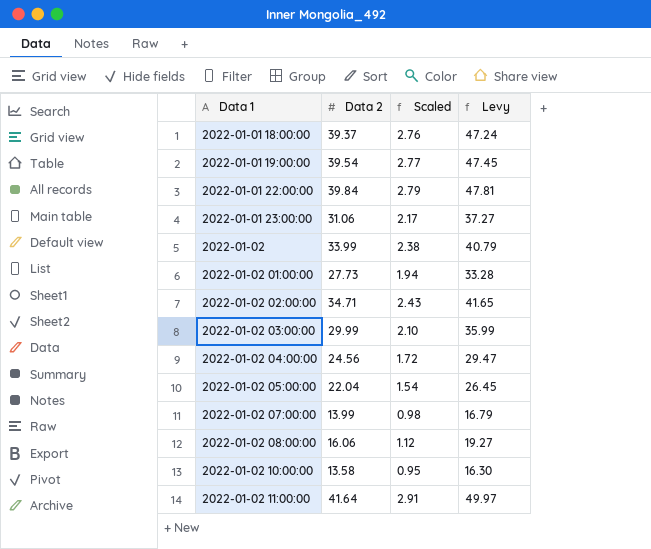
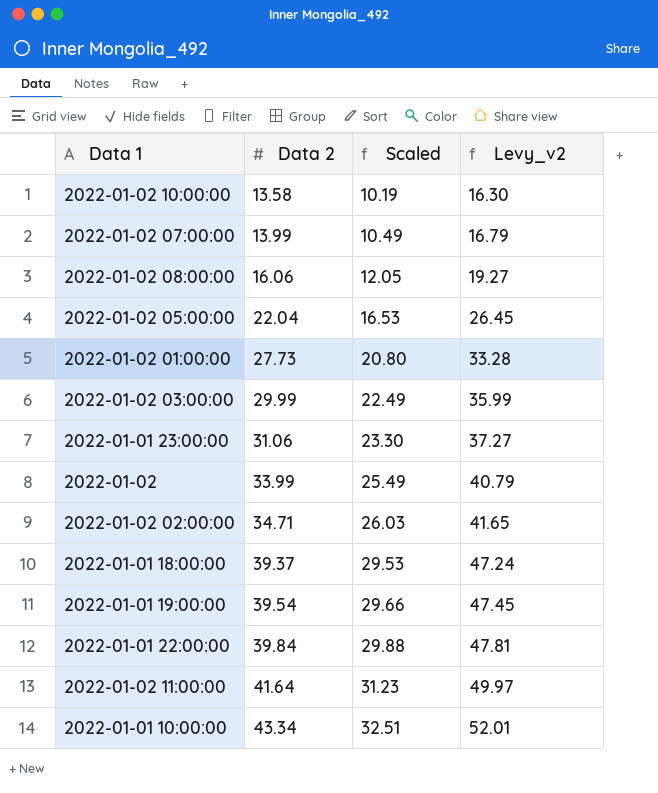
row order: Data 1 ascending -> Data 2 ascending
column Scaled | formula: [Data 2] * 0.07 -> [Data 2] * 0.75
column name: Levy -> Levy_v2
row 2022-01-02 04:00:00: 24.56 | 1.72 | 29.47 -> none
row 2022-01-01 10:00:00: none -> 43.34 | 32.51 | 52.01

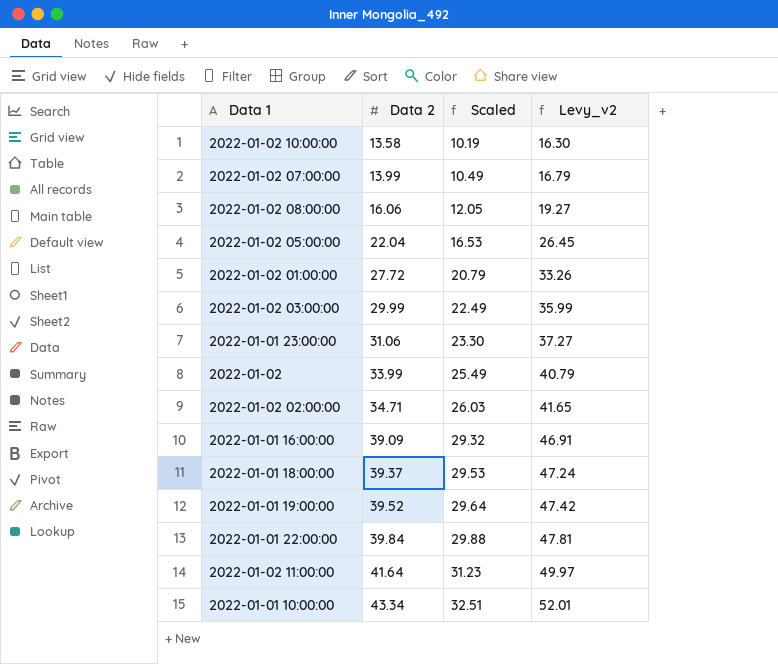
2022-01-02 01:00:00 | Data 2: 27.73 -> 27.72
2022-01-02 01:00:00 | Scaled: 20.80 -> 20.79
2022-01-02 01:00:00 | Levy_v2: 33.28 -> 33.26
row 2022-01-01 16:00:00: none -> 39.09 | 29.32 | 46.91
2022-01-01 19:00:00 | Data 2: 39.54 -> 39.52
2022-01-01 19:00:00 | Scaled: 29.66 -> 29.64
2022-01-01 19:00:00 | Levy_v2: 47.45 -> 47.42

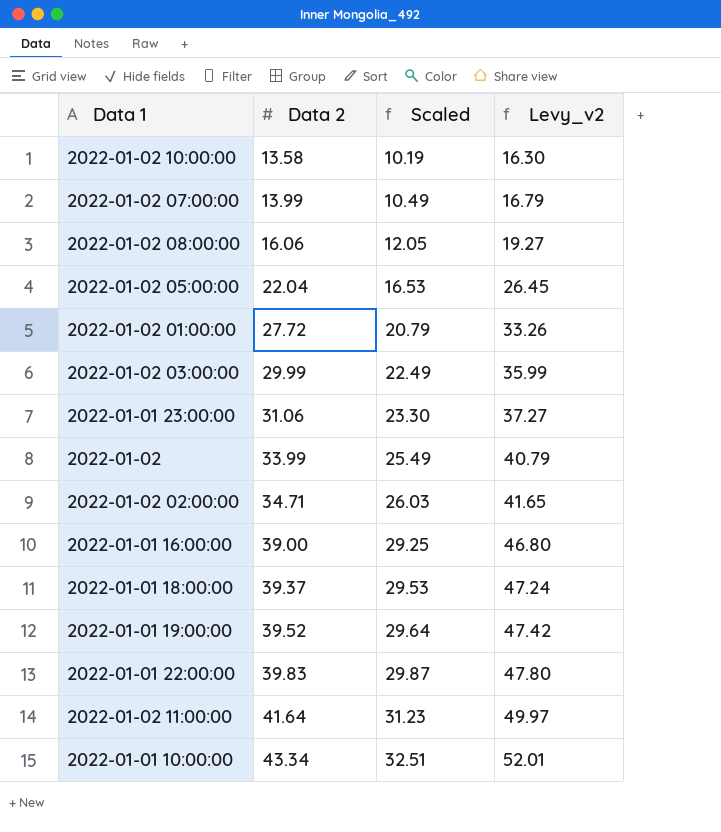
2022-01-01 16:00:00 | Data 2: 39.09 -> 39.00
2022-01-01 16:00:00 | Scaled: 29.32 -> 29.25
2022-01-01 16:00:00 | Levy_v2: 46.91 -> 46.80
2022-01-01 22:00:00 | Data 2: 39.84 -> 39.83
2022-01-01 22:00:00 | Scaled: 29.88 -> 29.87
2022-01-01 22:00:00 | Levy_v2: 47.81 -> 47.80

